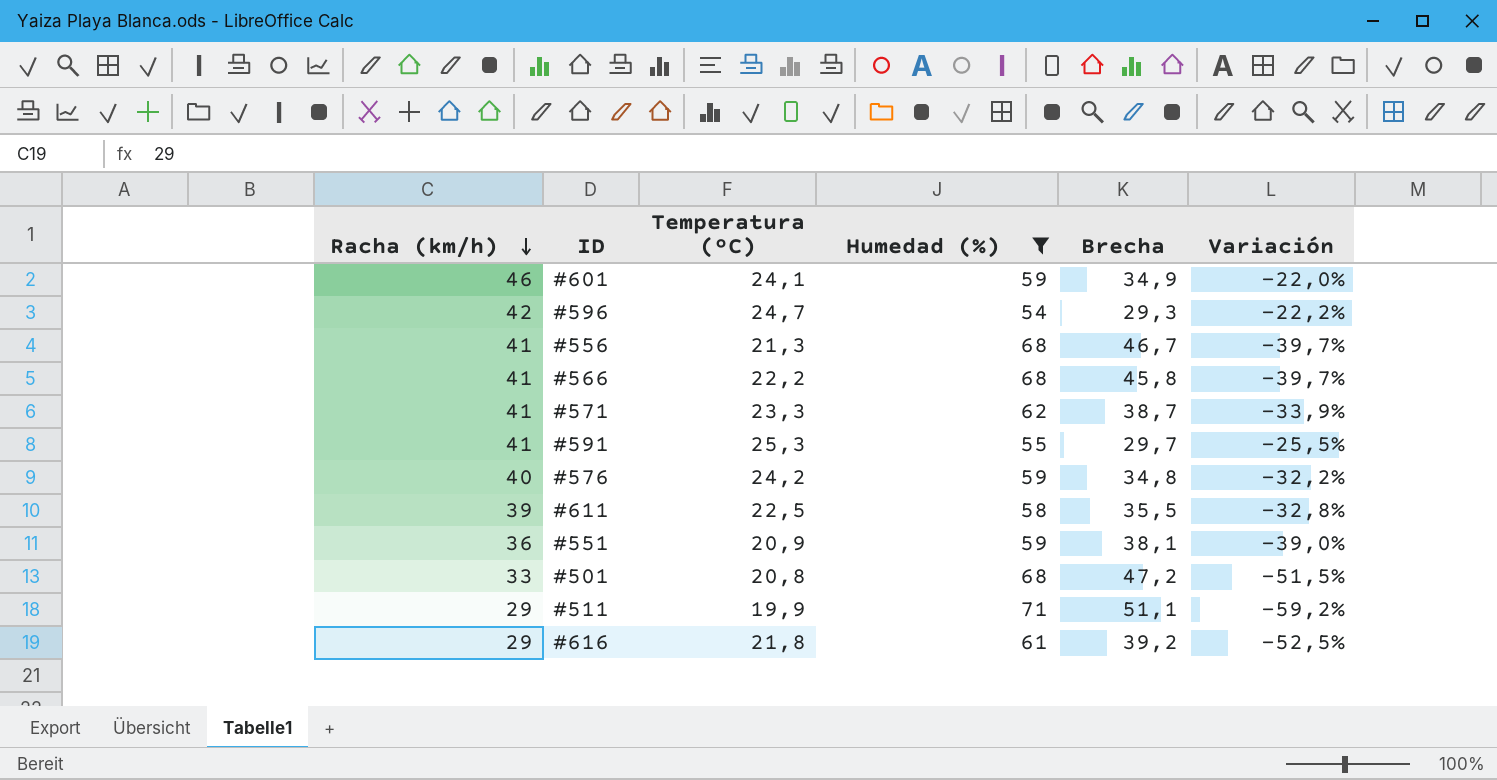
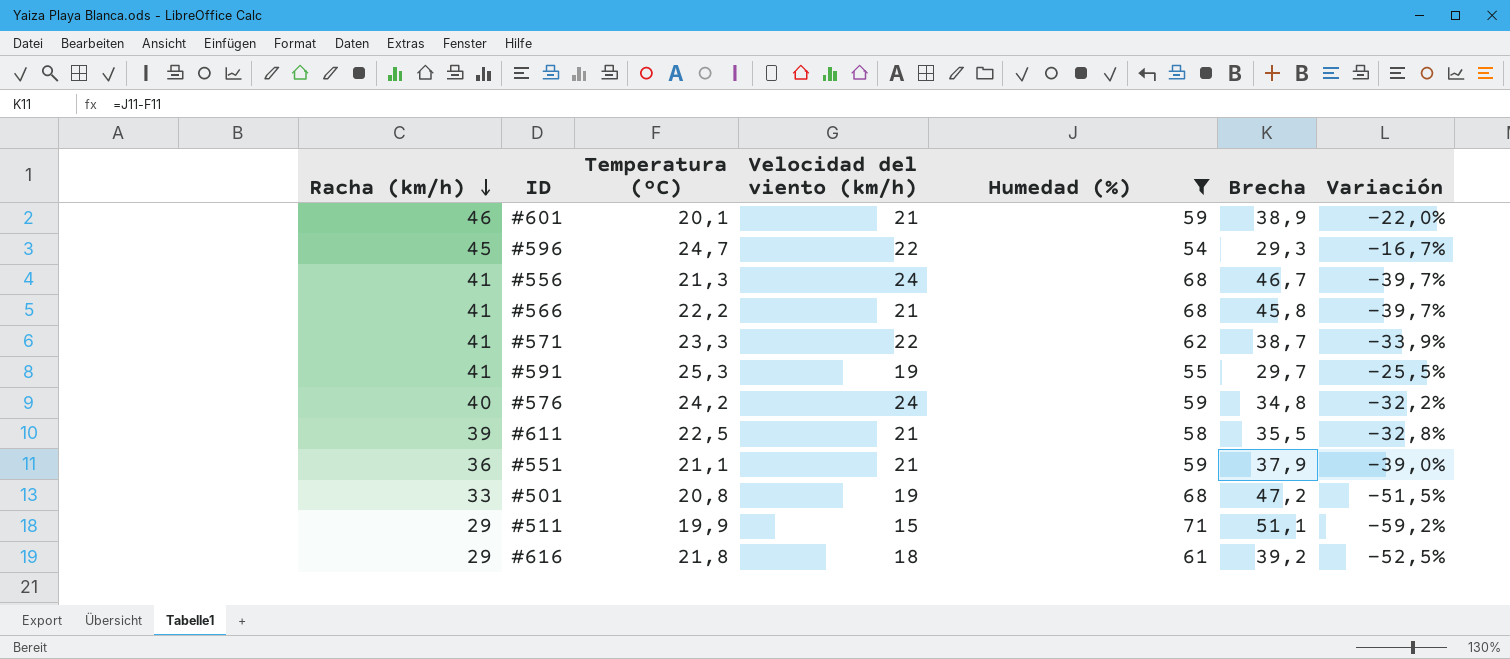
column Velocidad del viento (km/h) | position: none -> 4
#601 | Temperatura (ºC): 24,1 -> 20,1
#601 | Brecha: 34,9 -> 38,9
#596 | Racha (km/h): 42 -> 45
#596 | Variación: -22,2% -> -16,7%
#551 | Temperatura (ºC): 20,9 -> 21,1
#551 | Brecha: 38,1 -> 37,9

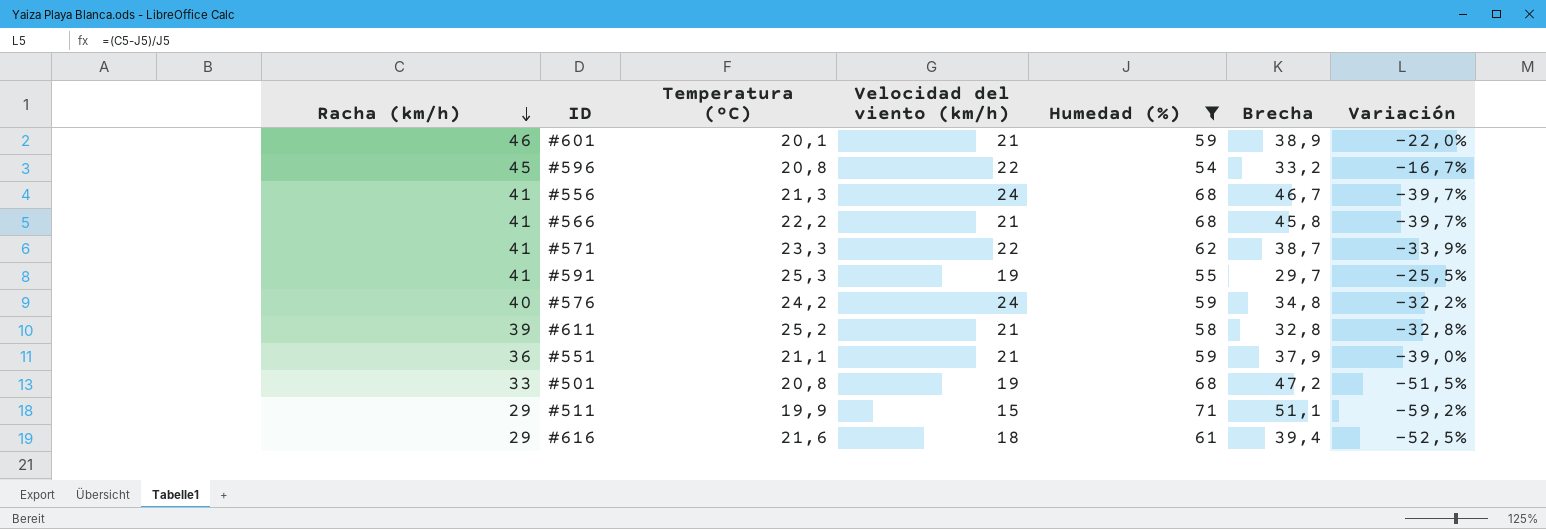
#596 | Temperatura (ºC): 24,7 -> 20,8
#596 | Brecha: 29,3 -> 33,2
#611 | Temperatura (ºC): 22,5 -> 25,2
#611 | Brecha: 35,5 -> 32,8
#616 | Temperatura (ºC): 21,8 -> 21,6
#616 | Brecha: 39,2 -> 39,4

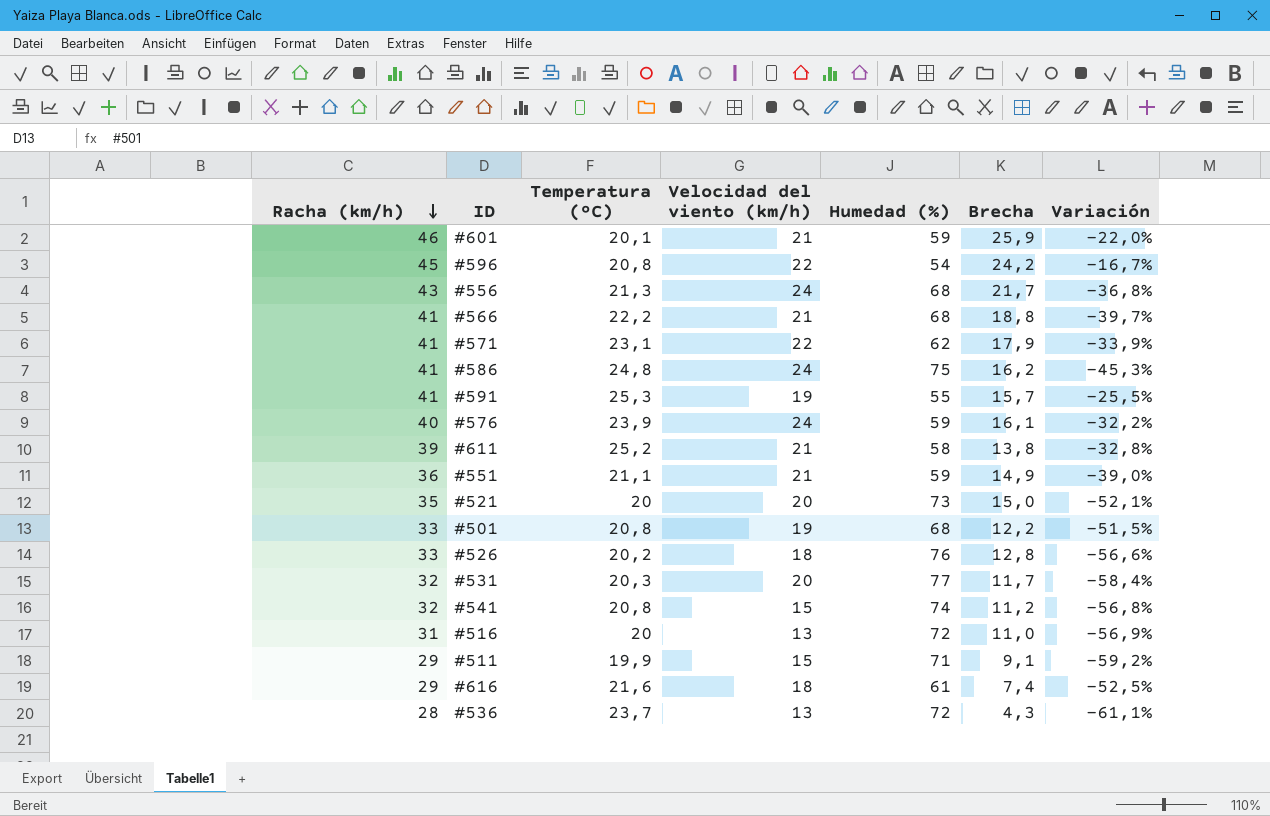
filter: Humedad (%) <= 71 -> none
column Brecha | formula: [Humedad (%)] - [Temperatura (ºC)] -> [Racha (km/h)] - [Temperatura (ºC)]
#556 | Racha (km/h): 41 -> 43
#556 | Variación: -39,7% -> -36,8%
#571 | Temperatura (ºC): 23,3 -> 23,1
#576 | Temperatura (ºC): 24,2 -> 23,9

